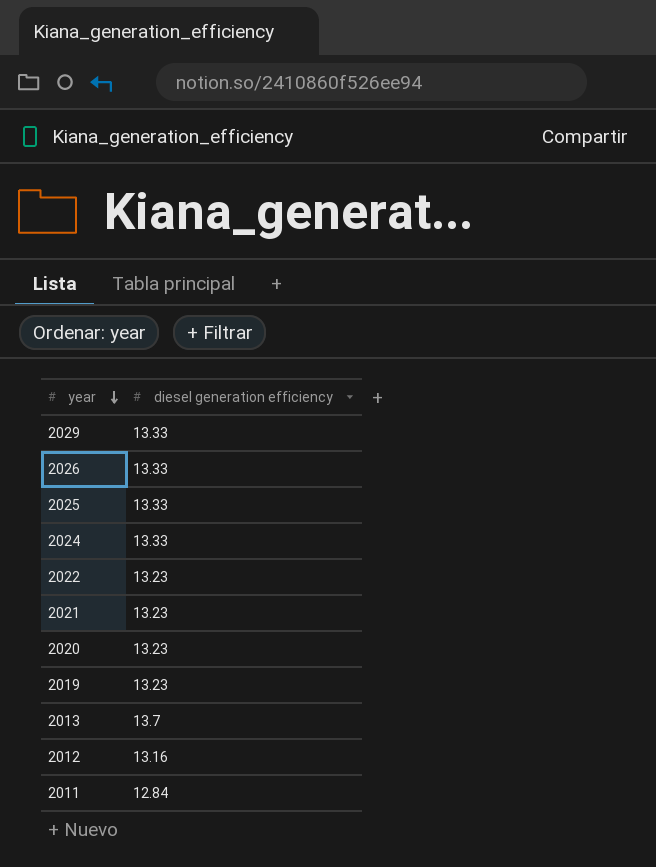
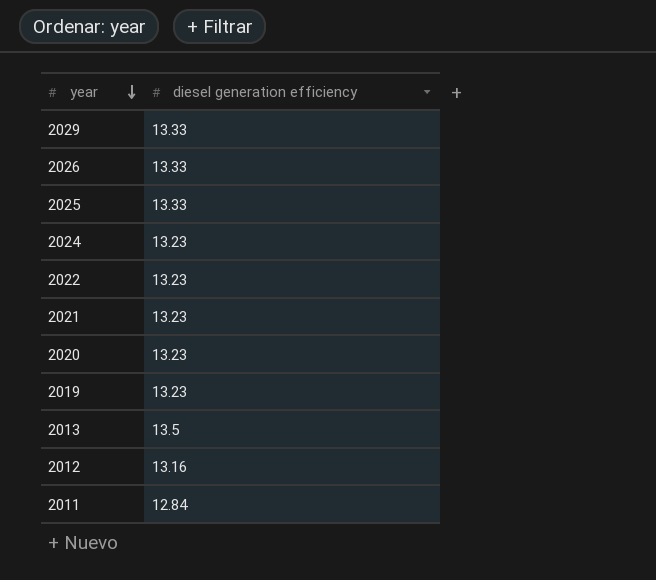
2024 | diesel generation efficiency: 13.33 -> 13.23
2013 | diesel generation efficiency: 13.7 -> 13.5

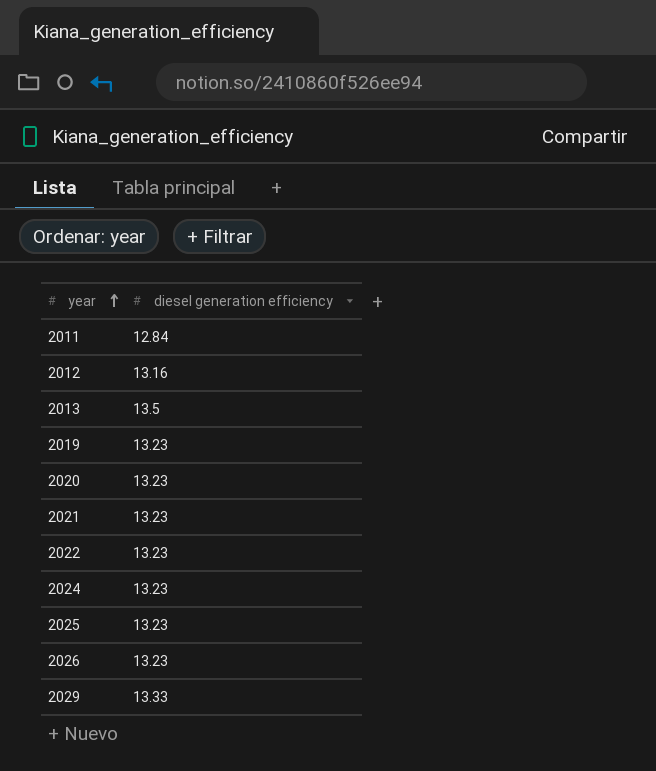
row order: year descending -> year ascending
2025 | diesel generation efficiency: 13.33 -> 13.23
2026 | diesel generation efficiency: 13.33 -> 13.23

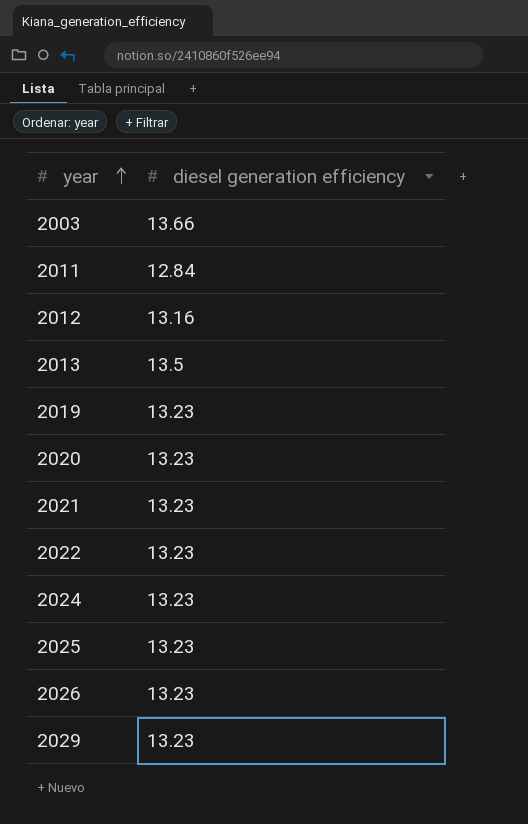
row 2003: none -> 13.66
2029 | diesel generation efficiency: 13.33 -> 13.23

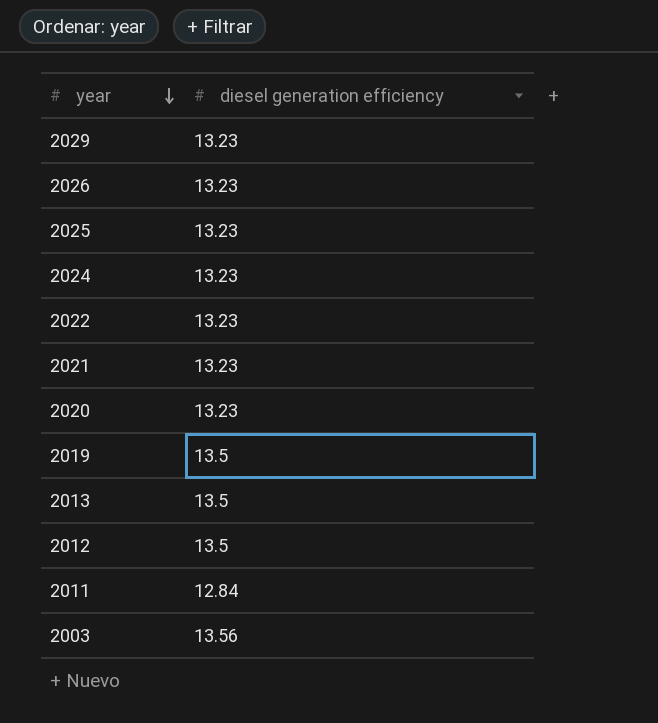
row order: year ascending -> year descending
2019 | diesel generation efficiency: 13.23 -> 13.5
2012 | diesel generation efficiency: 13.16 -> 13.5
2003 | diesel generation efficiency: 13.66 -> 13.56

